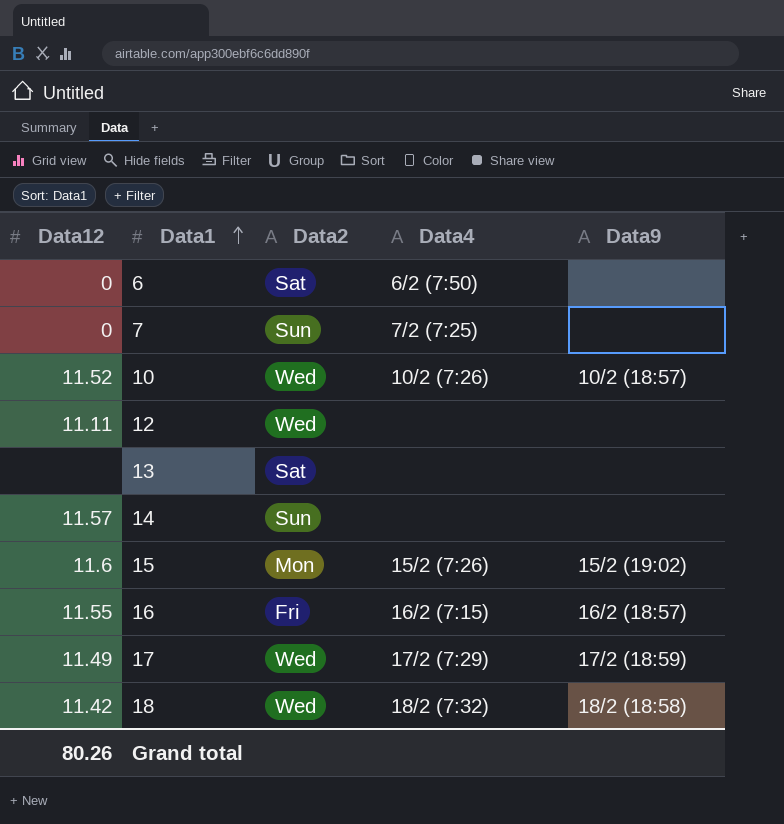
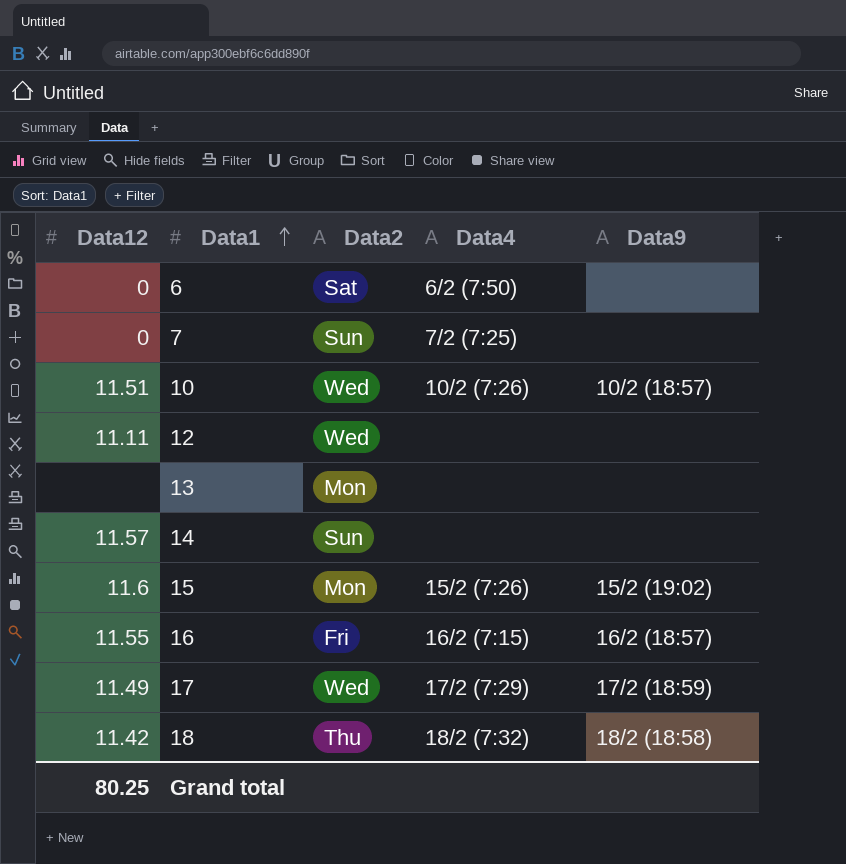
10 | Data12: 11.52 -> 11.51
13 | Data2: Sat -> Mon
18 | Data2: Wed -> Thu
Grand total | Data12: 80.26 -> 80.25

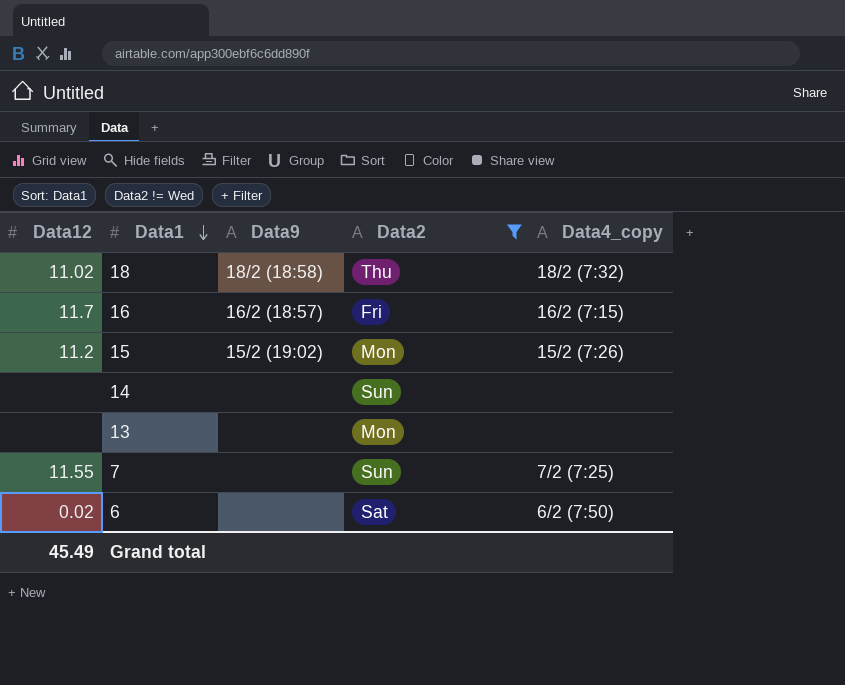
filter: none -> Data2 != Wed
row order: Data1 ascending -> Data1 descending
column Data9 | position: 5 -> 3
column name: Data4 -> Data4_copy
18 | Data12: 11.42 -> 11.02
16 | Data12: 11.55 -> 11.7
15 | Data12: 11.6 -> 11.2
14 | Data12: 11.57 -> none
7 | Data12: 0 -> 11.55
6 | Data12: 0 -> 0.02
Grand total | Data12: 80.25 -> 45.49

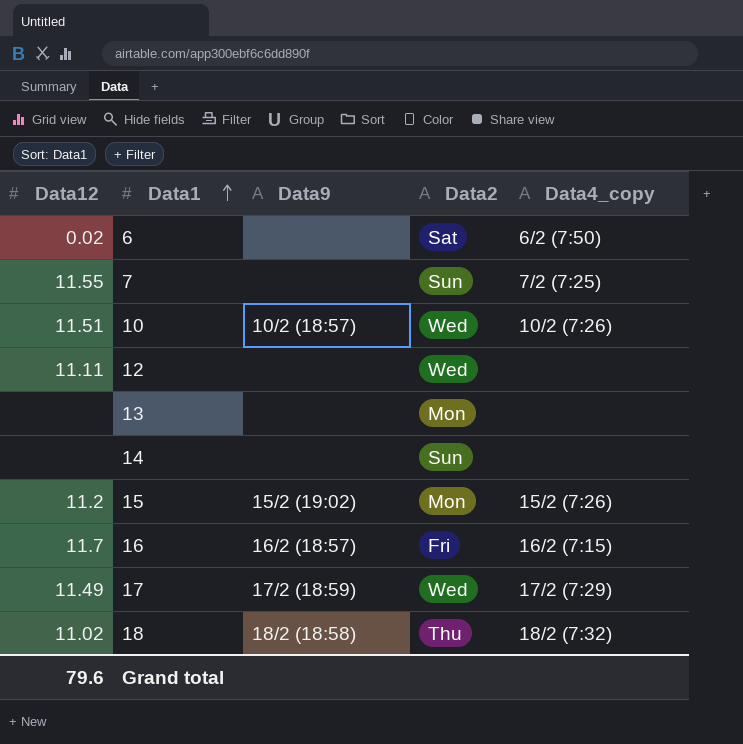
filter: Data2 != Wed -> none
row order: Data1 descending -> Data1 ascending
Grand total | Data12: 45.49 -> 79.6

